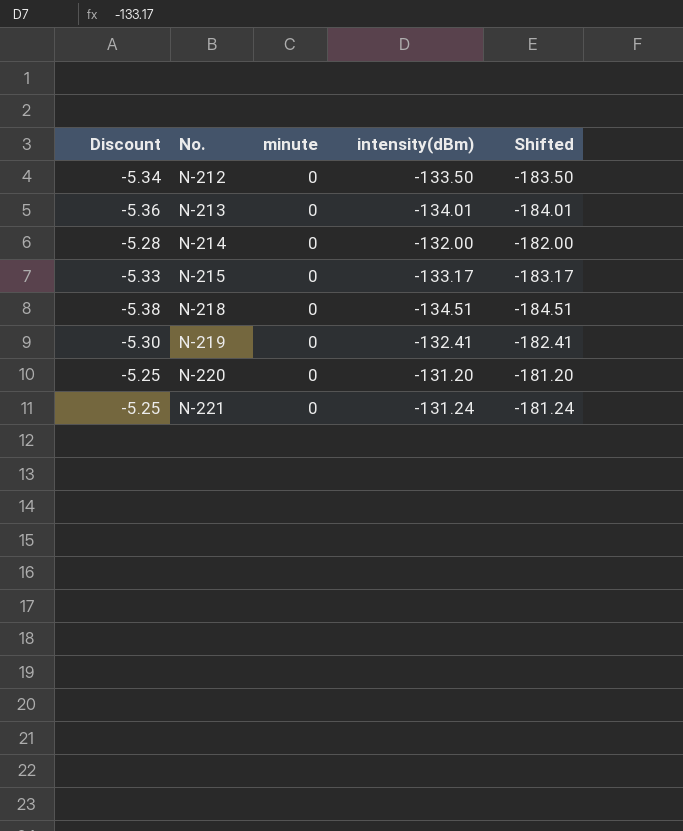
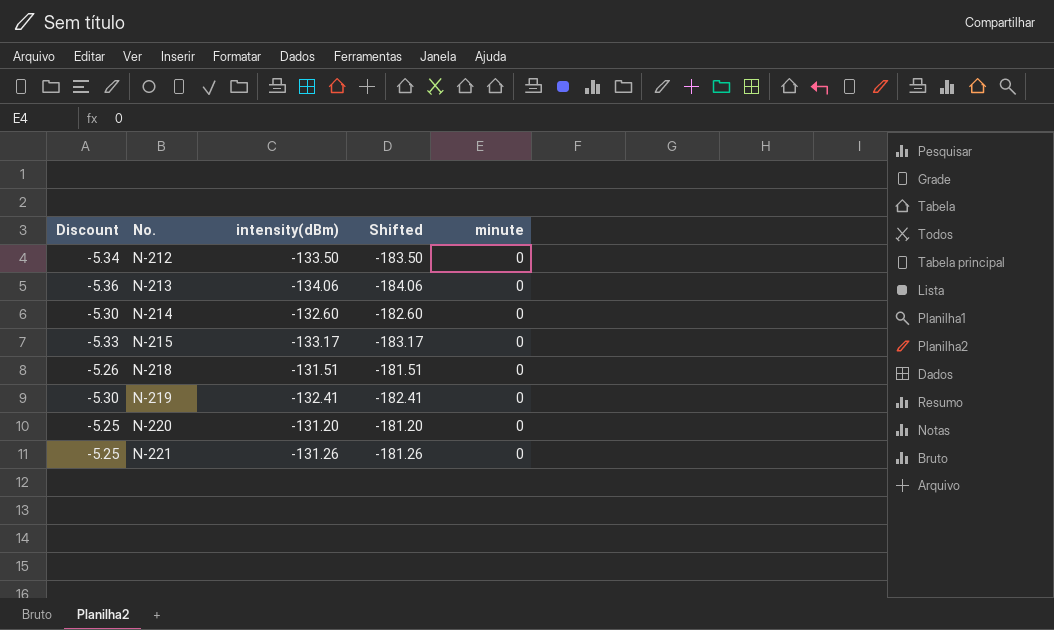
column minute | position: 3 -> 5
N-213 | intensity(dBm): -134.01 -> -134.06
N-213 | Shifted: -184.01 -> -184.06
N-214 | Discount: -5.28 -> -5.30
N-214 | intensity(dBm): -132.00 -> -132.60
N-214 | Shifted: -182.00 -> -182.60
N-218 | Discount: -5.38 -> -5.26
N-218 | intensity(dBm): -134.51 -> -131.51
N-218 | Shifted: -184.51 -> -181.51
N-221 | intensity(dBm): -131.24 -> -131.26
N-221 | Shifted: -181.24 -> -181.26

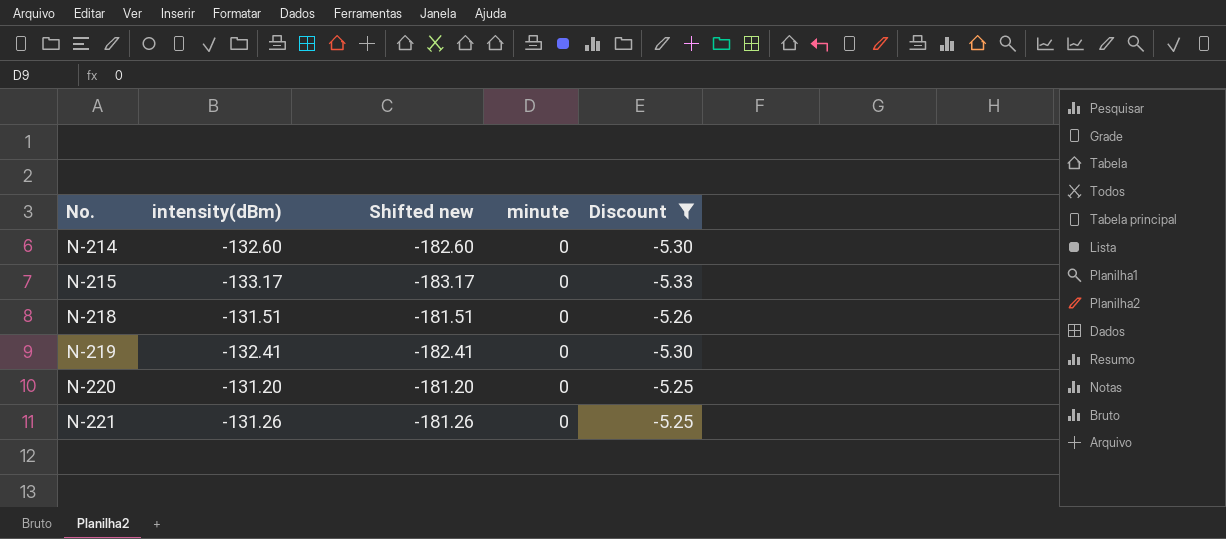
filter: none -> Discount >= -5.33
column name: Shifted -> Shifted new
column Discount | position: 1 -> 5

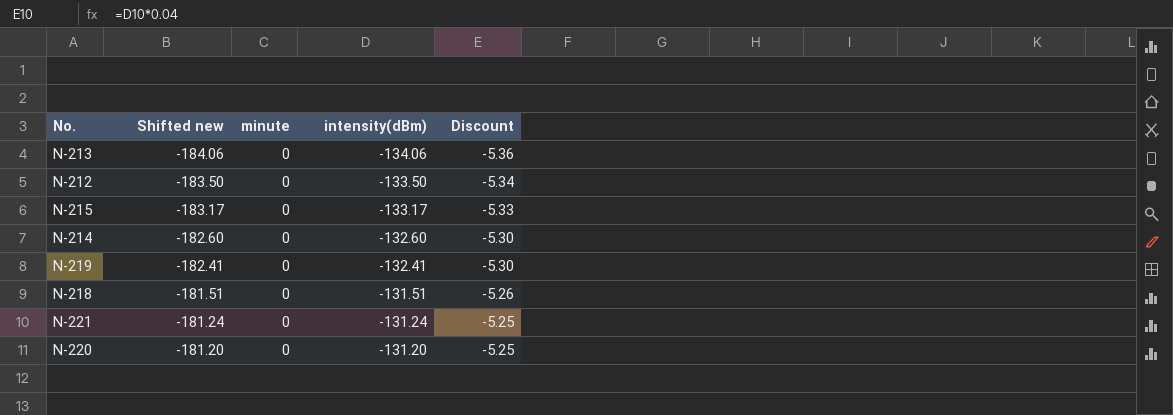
filter: Discount >= -5.33 -> none
row order: No. ascending -> Shifted new ascending
column intensity(dBm) | position: 2 -> 4
N-221 | Shifted new: -181.26 -> -181.24
N-221 | intensity(dBm): -131.26 -> -131.24

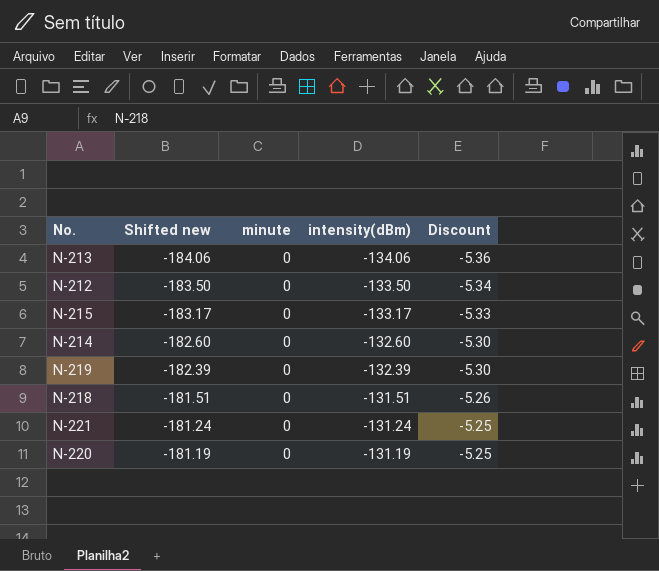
N-219 | Shifted new: -182.41 -> -182.39
N-219 | intensity(dBm): -132.41 -> -132.39
N-220 | Shifted new: -181.20 -> -181.19
N-220 | intensity(dBm): -131.20 -> -131.19

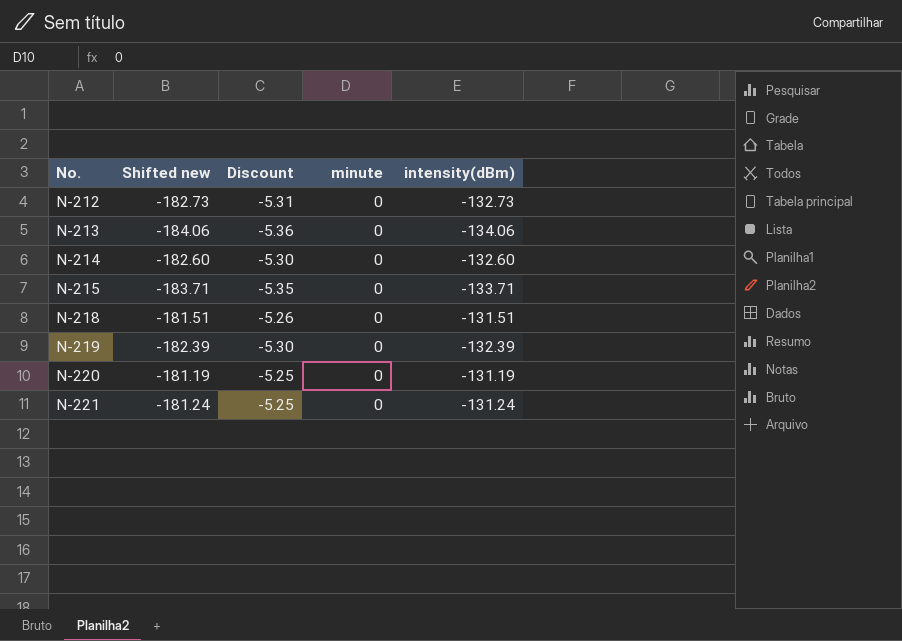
row order: Shifted new ascending -> No. ascending
column Discount | position: 5 -> 3
N-212 | Shifted new: -183.50 -> -182.73
N-212 | Discount: -5.34 -> -5.31
N-212 | intensity(dBm): -133.50 -> -132.73
N-215 | Shifted new: -183.17 -> -183.71
N-215 | Discount: -5.33 -> -5.35
N-215 | intensity(dBm): -133.17 -> -133.71

